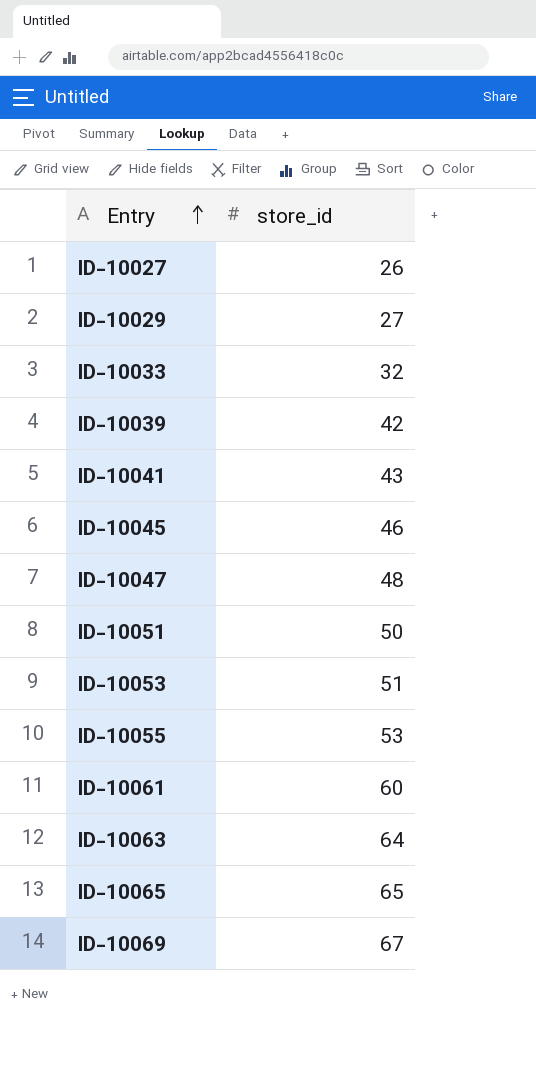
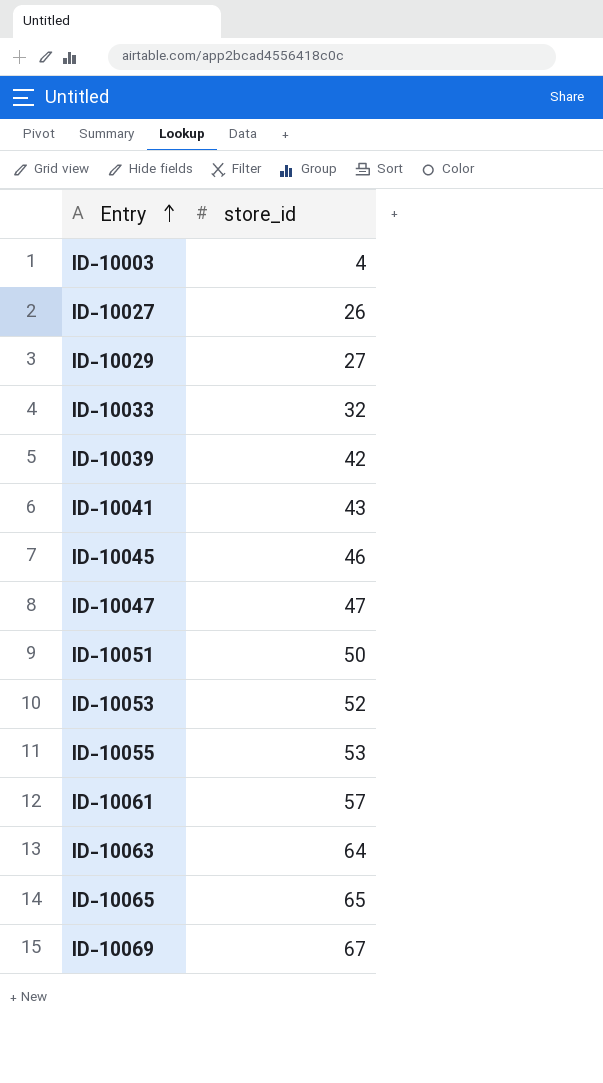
row ID-10003: none -> 4
ID-10047 | store_id: 48 -> 47
ID-10053 | store_id: 51 -> 52
ID-10061 | store_id: 60 -> 57

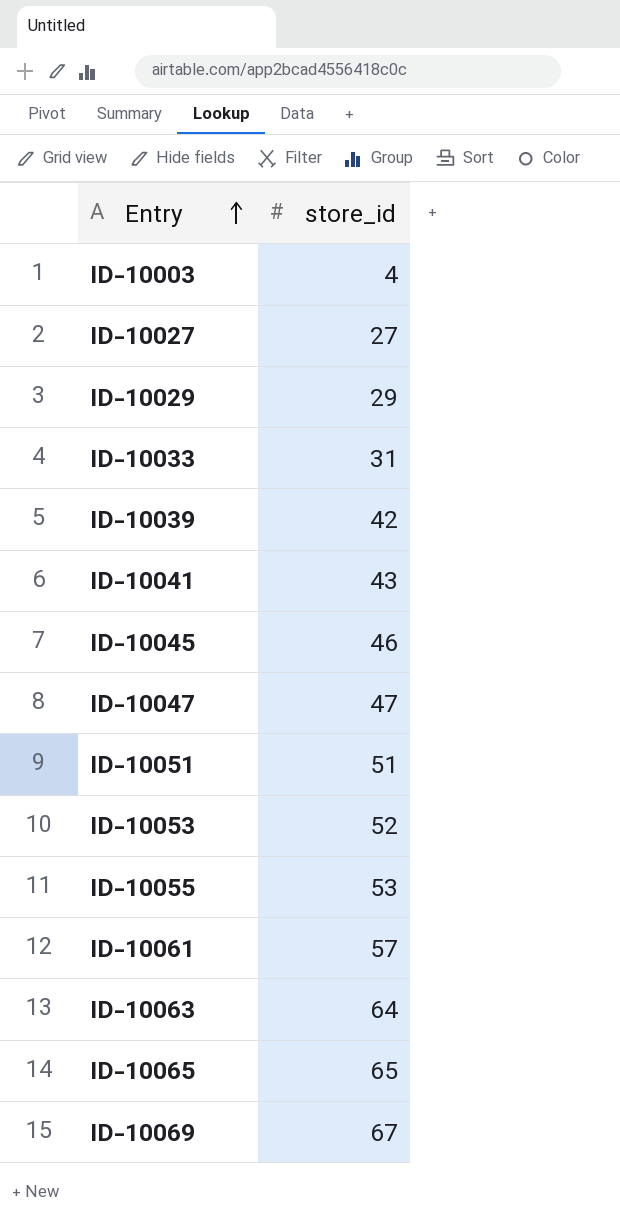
ID-10027 | store_id: 26 -> 27
ID-10029 | store_id: 27 -> 29
ID-10033 | store_id: 32 -> 31
ID-10051 | store_id: 50 -> 51

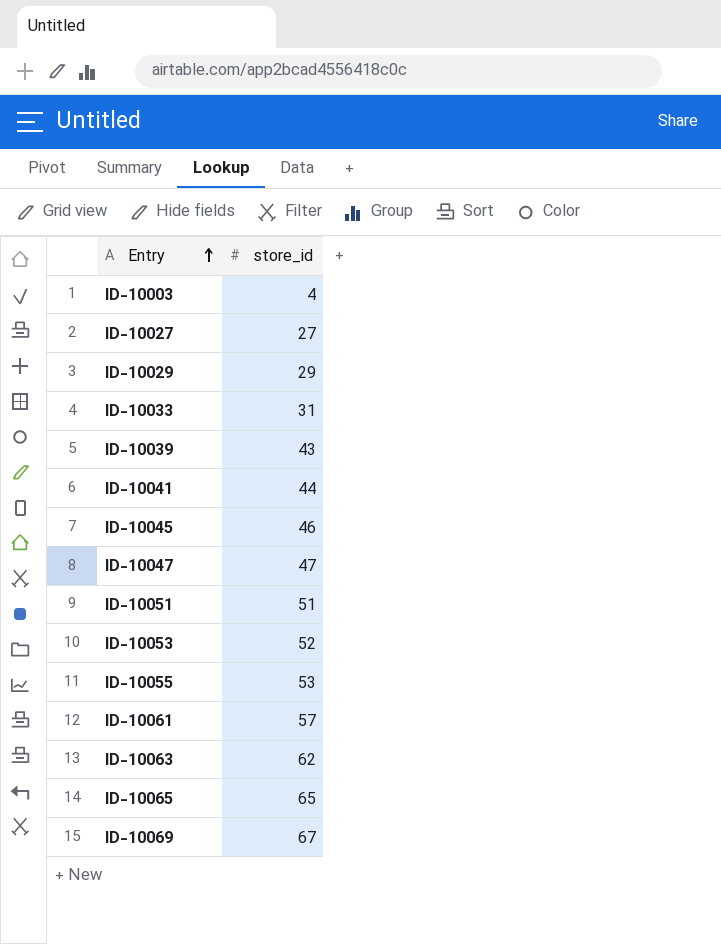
ID-10039 | store_id: 42 -> 43
ID-10041 | store_id: 43 -> 44
ID-10063 | store_id: 64 -> 62

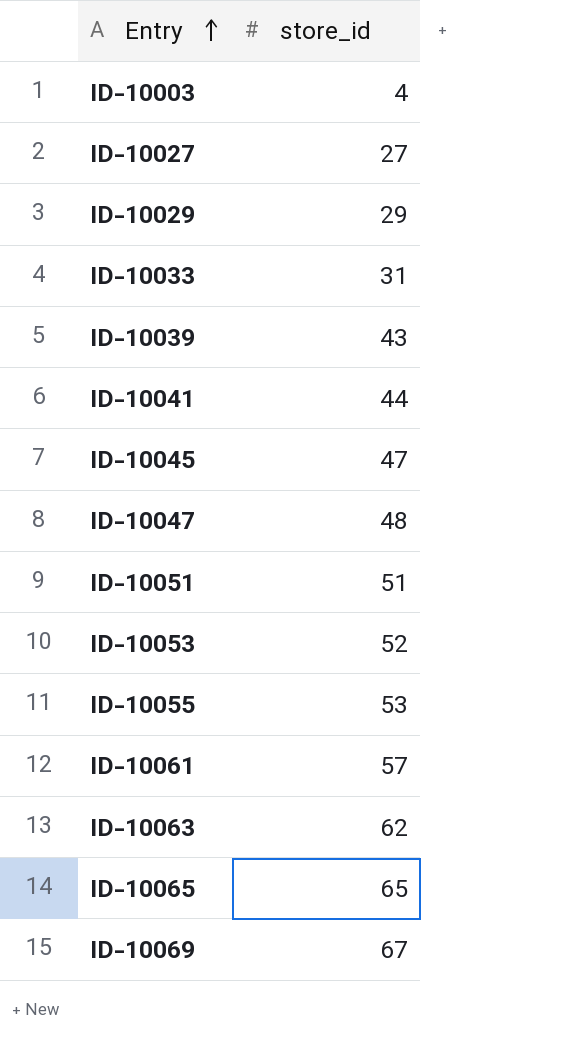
ID-10045 | store_id: 46 -> 47
ID-10047 | store_id: 47 -> 48

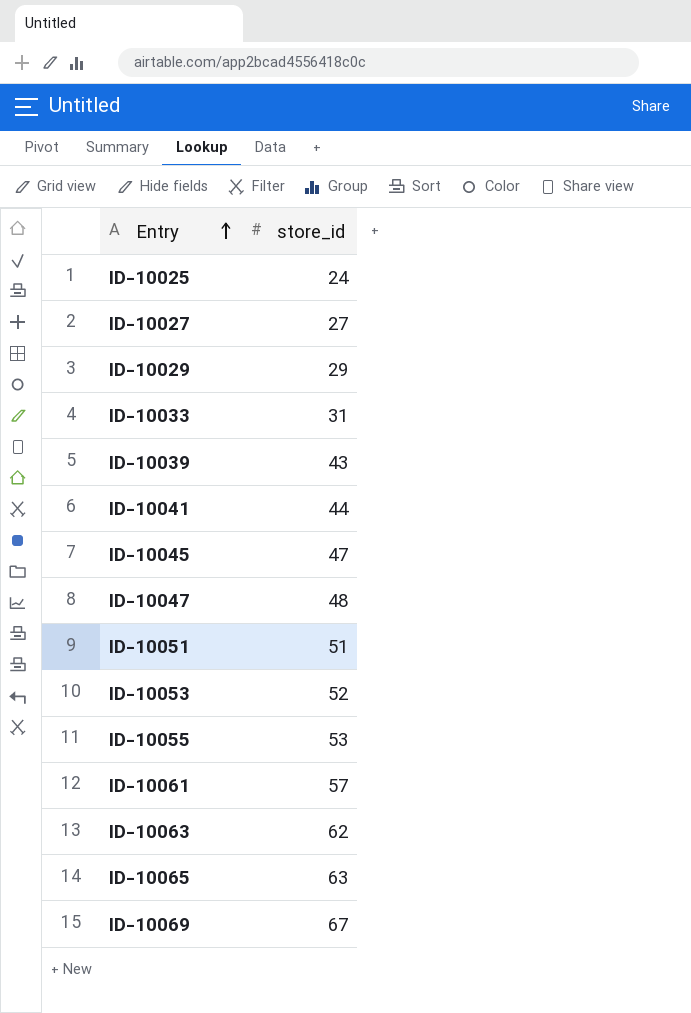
row ID-10003: 4 -> none
row ID-10025: none -> 24
ID-10065 | store_id: 65 -> 63

